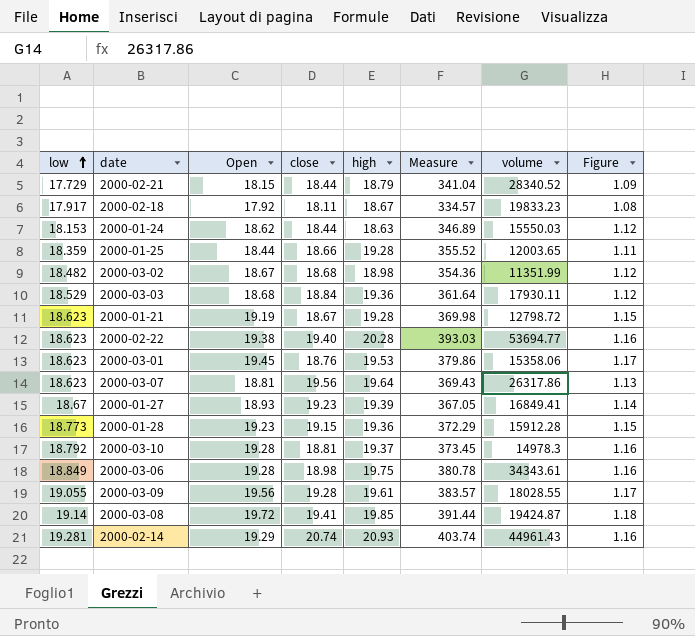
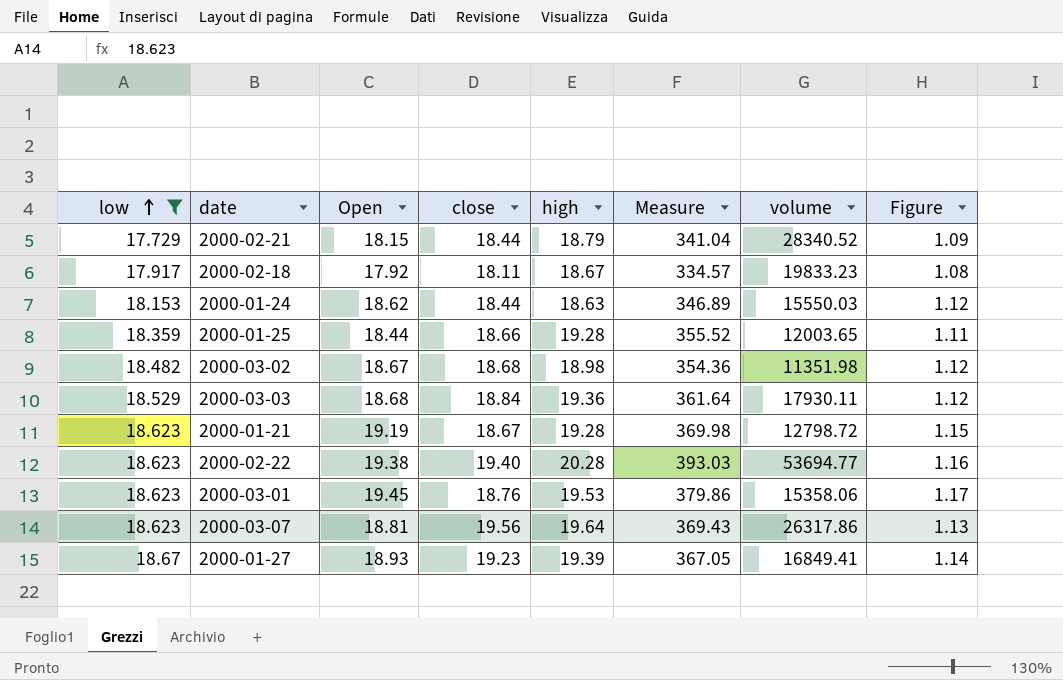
filter: none -> low <= 18.67
2000-03-02 | volume: 11351.99 -> 11351.98

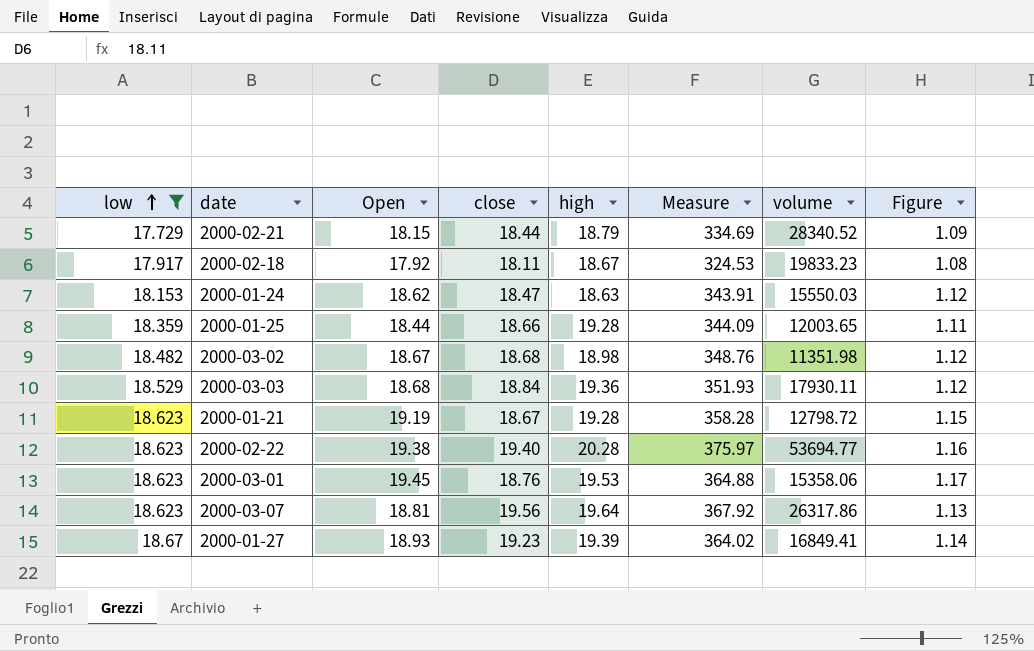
column Measure | formula: [Open] * [high] -> [Open] * [close]
2000-01-24 | close: 18.44 -> 18.47

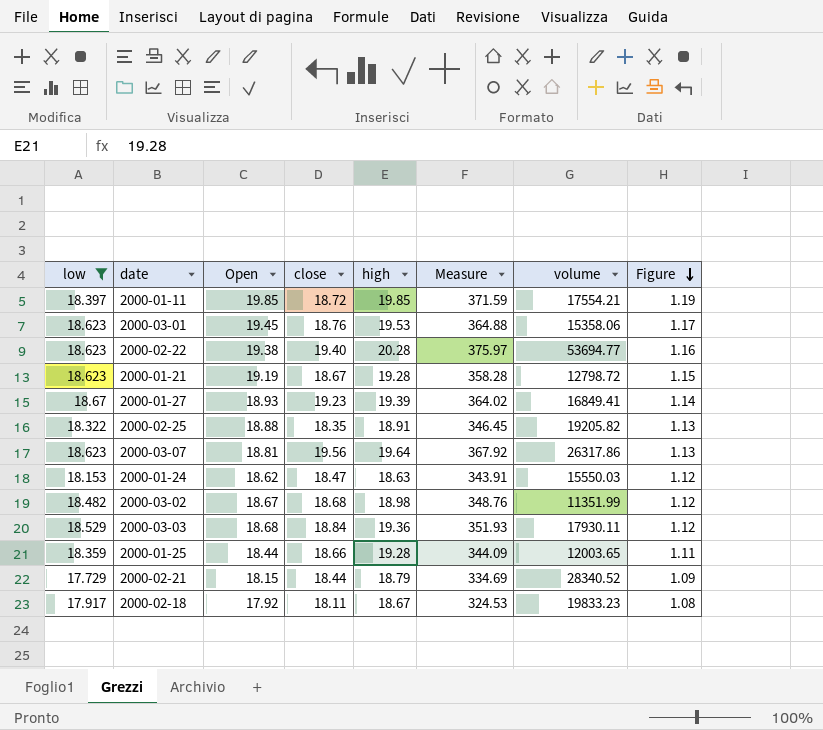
row order: low ascending -> Figure descending
row 2000-01-11: none -> 18.397 | 19.85 | 18.72 | 19.85 | 371.59 | 17554.21 | 1.19
row 2000-02-25: none -> 18.322 | 18.88 | 18.35 | 18.91 | 346.45 | 19205.82 | 1.13
2000-03-02 | volume: 11351.98 -> 11351.99

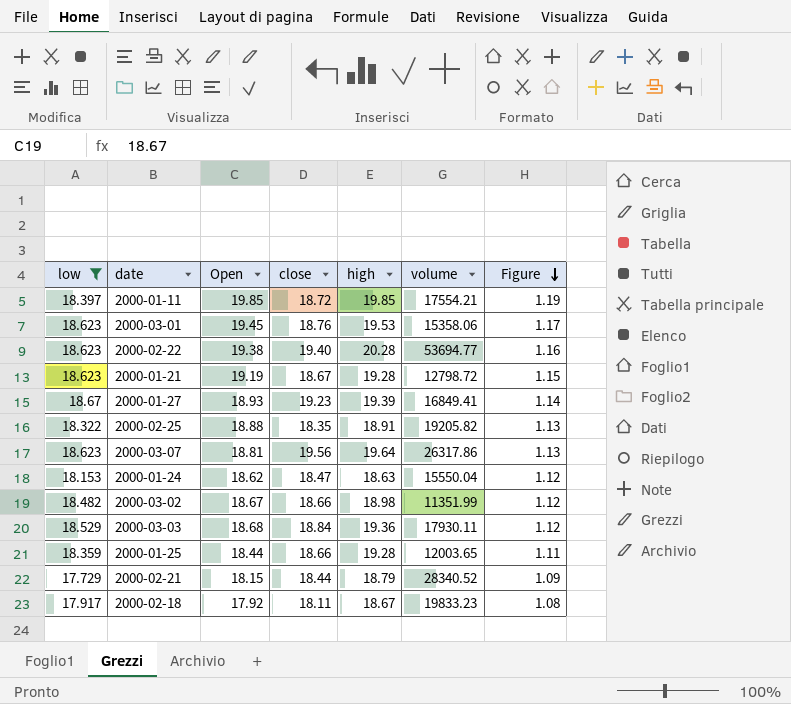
column Measure | formula: [Open] * [close] -> none
2000-01-24 | volume: 15550.03 -> 15550.04
2000-03-02 | close: 18.68 -> 18.66

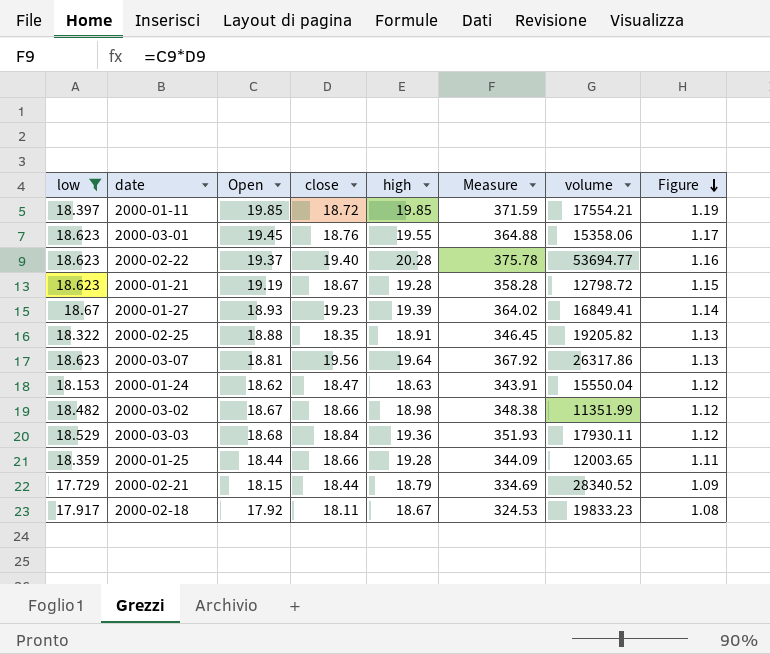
column Measure | formula: none -> [Open] * [close]
2000-03-01 | high: 19.53 -> 19.55
2000-02-22 | Open: 19.38 -> 19.37

